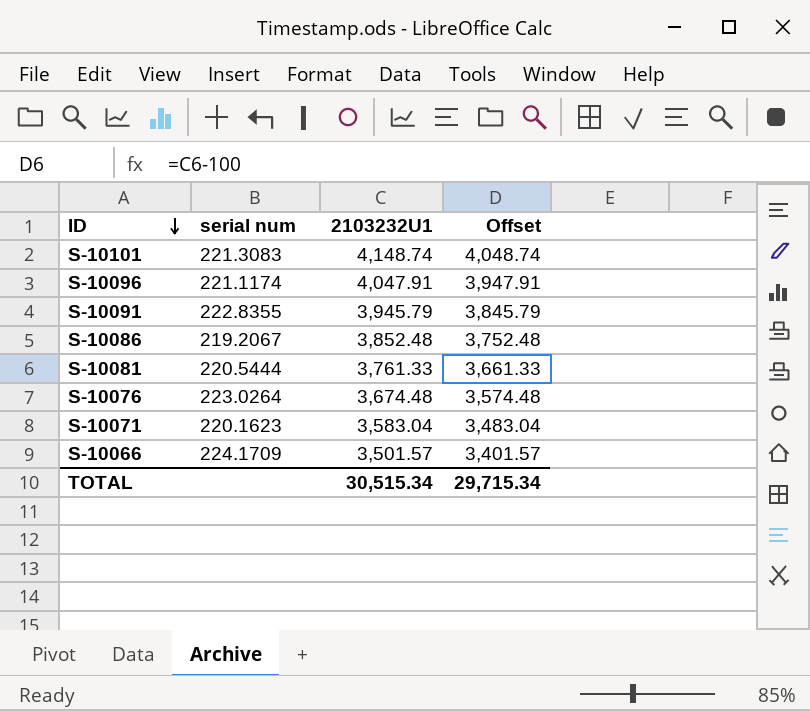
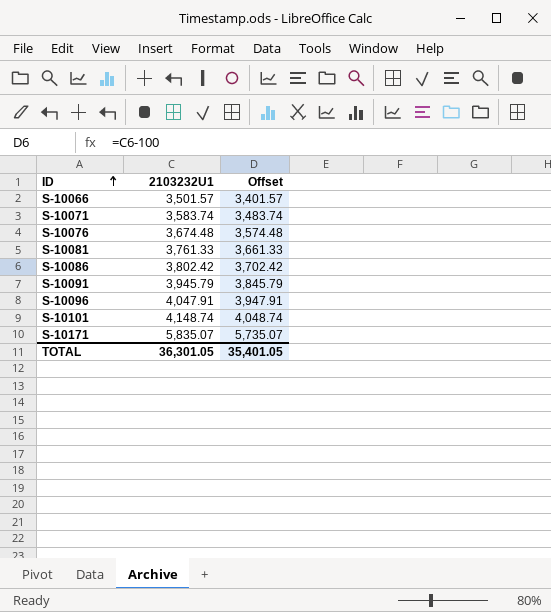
row order: ID descending -> ID ascending
column serial num | position: 2 -> none
S-10071 | 2103232U1: 3,583.04 -> 3,583.74
S-10071 | Offset: 3,483.04 -> 3,483.74
S-10086 | 2103232U1: 3,852.48 -> 3,802.42
S-10086 | Offset: 3,752.48 -> 3,702.42
row S-10171: none -> 5,835.07 | 5,735.07
TOTAL | 2103232U1: 30,515.34 -> 36,301.05
TOTAL | Offset: 29,715.34 -> 35,401.05

